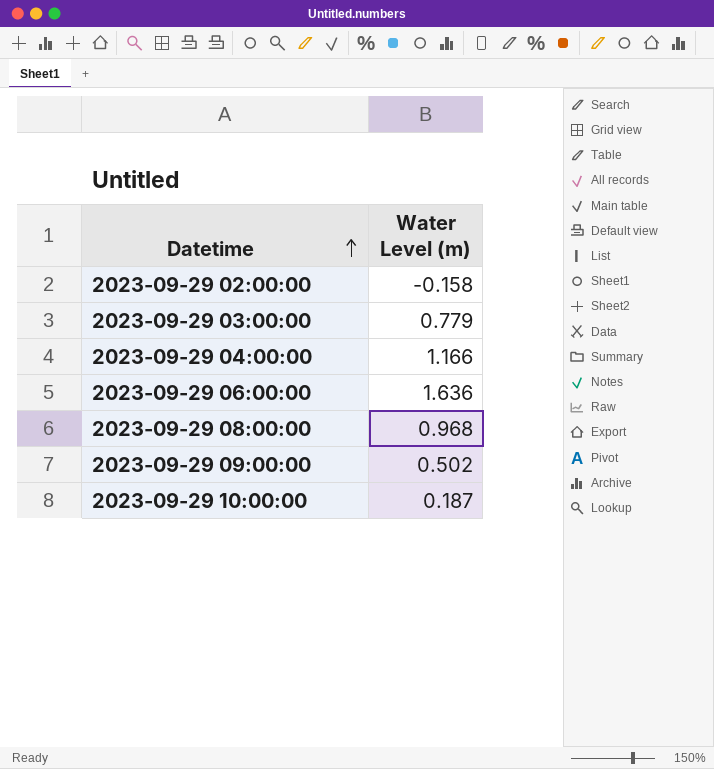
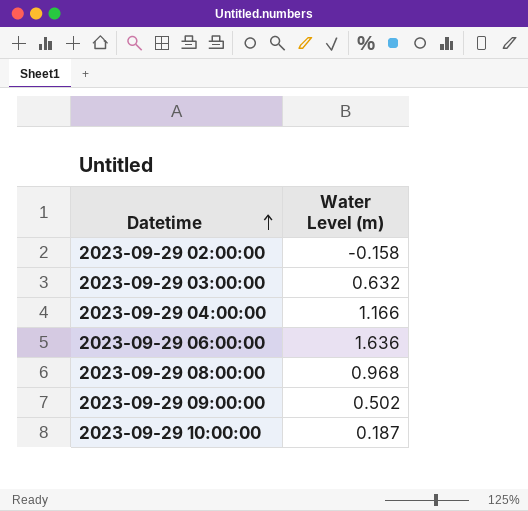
2023-09-29 03:00:00 | Water Level (m): 0.779 -> 0.632

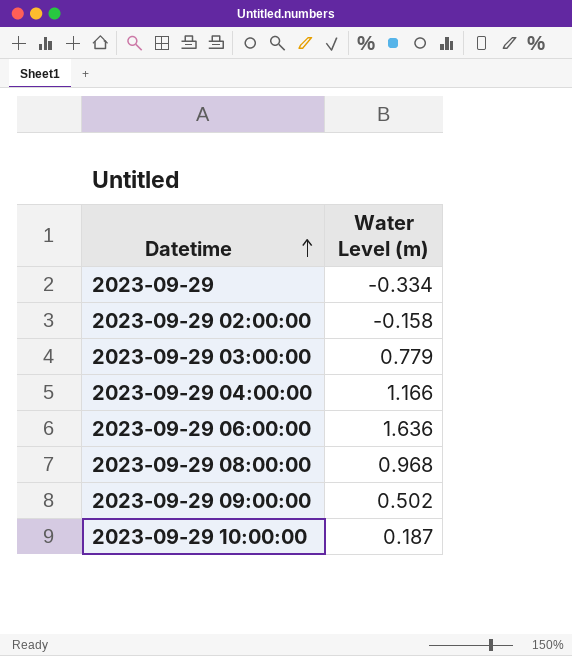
row 2023-09-29: none -> -0.334
2023-09-29 03:00:00 | Water Level (m): 0.632 -> 0.779

